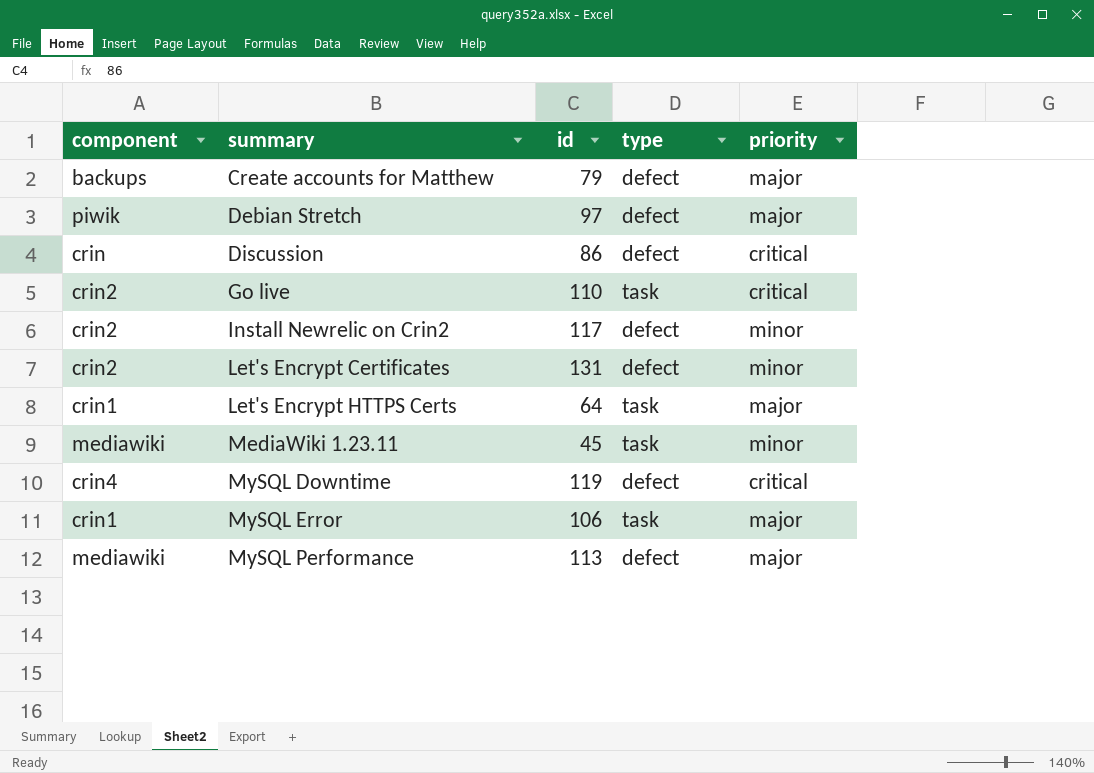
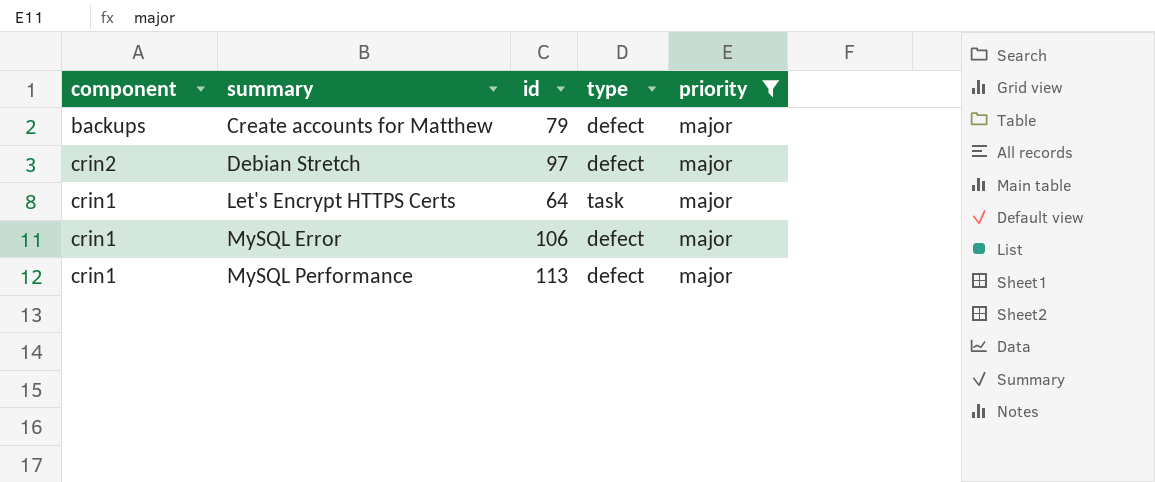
filter: none -> priority = major
Debian Stretch | component: piwik -> crin2
MySQL Error | type: task -> defect
MySQL Performance | component: mediawiki -> crin1

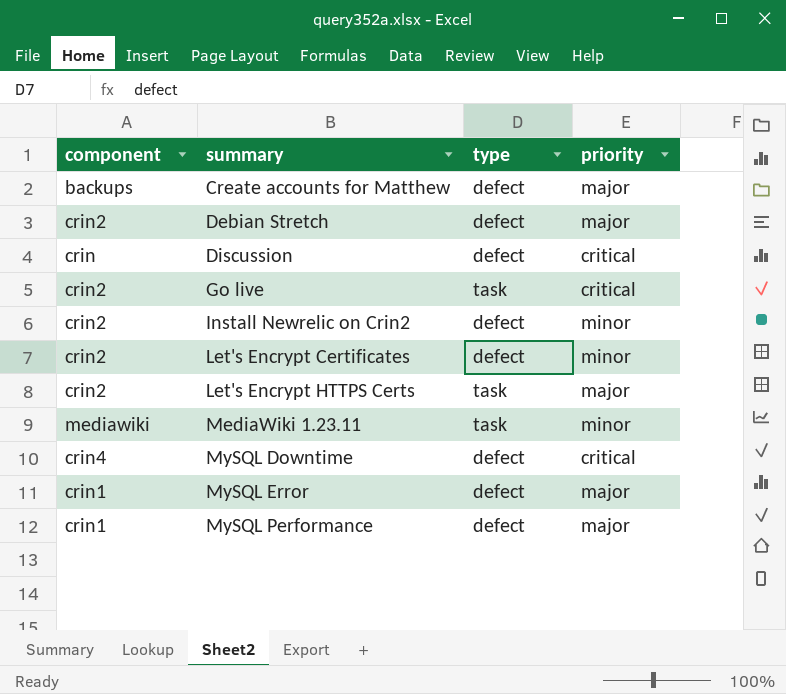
filter: priority = major -> none
column id | position: 3 -> none
Let's Encrypt HTTPS Certs | component: crin1 -> crin2

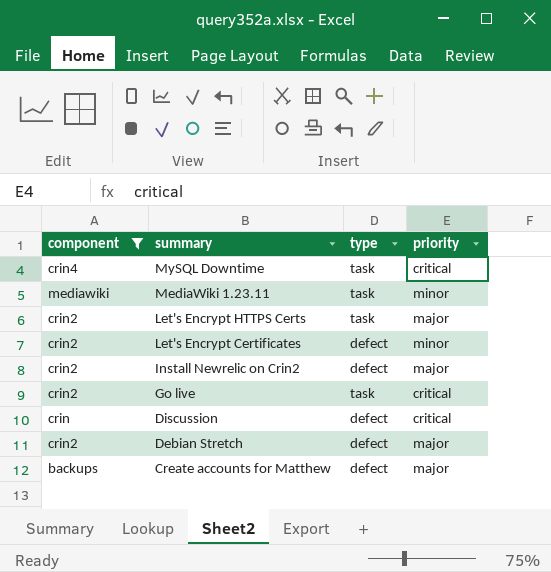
filter: none -> component != crin1
row order: summary ascending -> summary descending
MySQL Downtime | type: defect -> task
Install Newrelic on Crin2 | priority: minor -> major

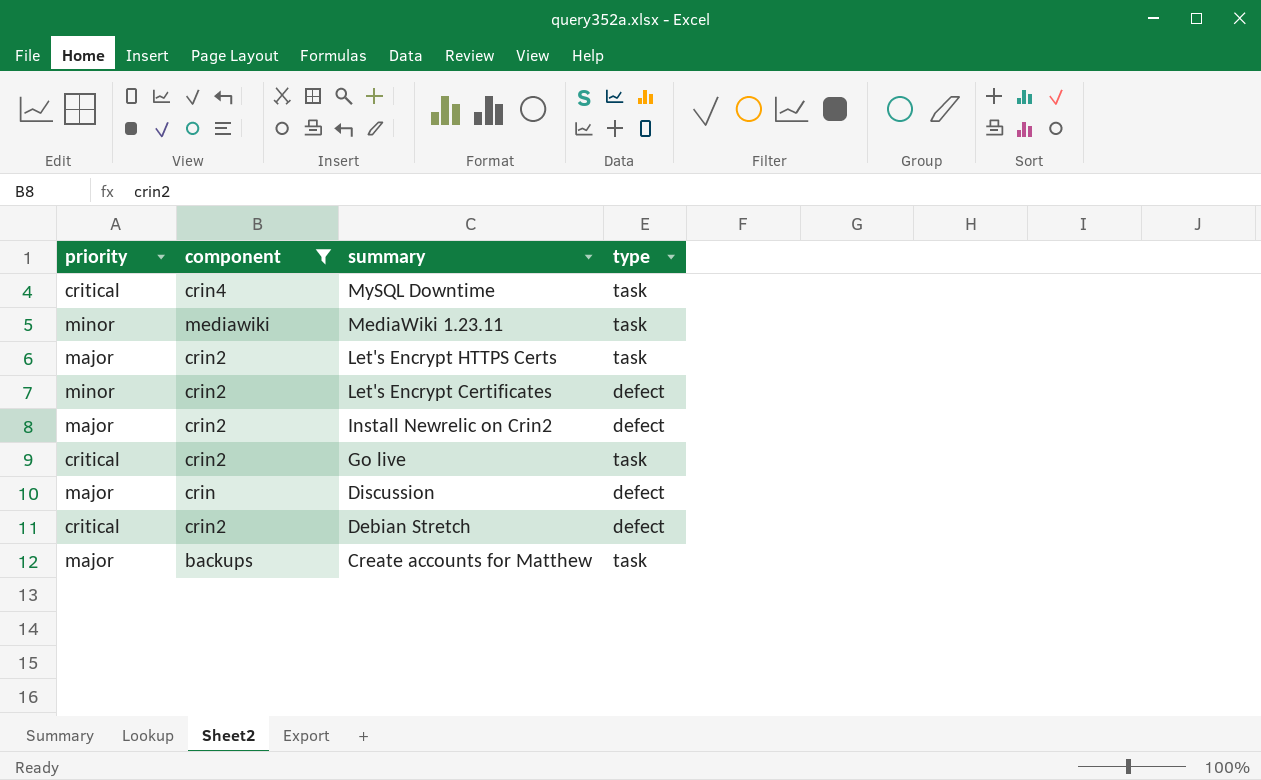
column priority | position: 4 -> 1
Discussion | priority: critical -> major
Debian Stretch | priority: major -> critical
Create accounts for Matthew | type: defect -> task

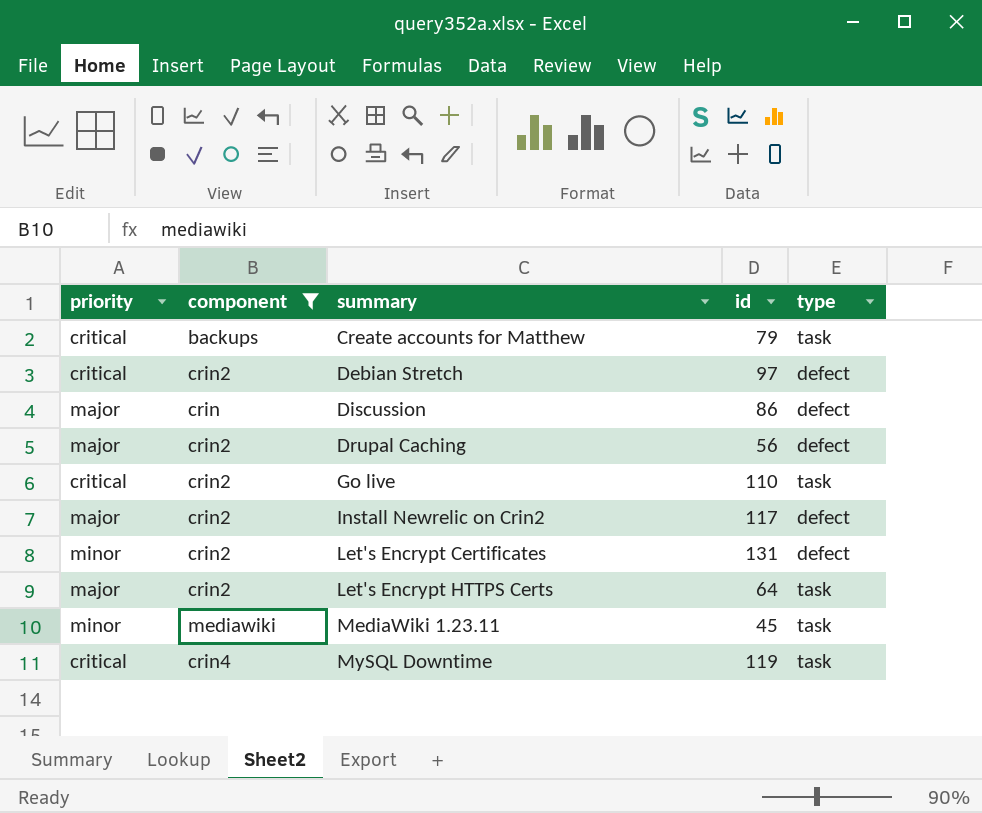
row order: summary descending -> summary ascending
column id | position: none -> 4
Create accounts for Matthew | priority: major -> critical
row Drupal Caching: none -> major | crin2 | 56 | defect

